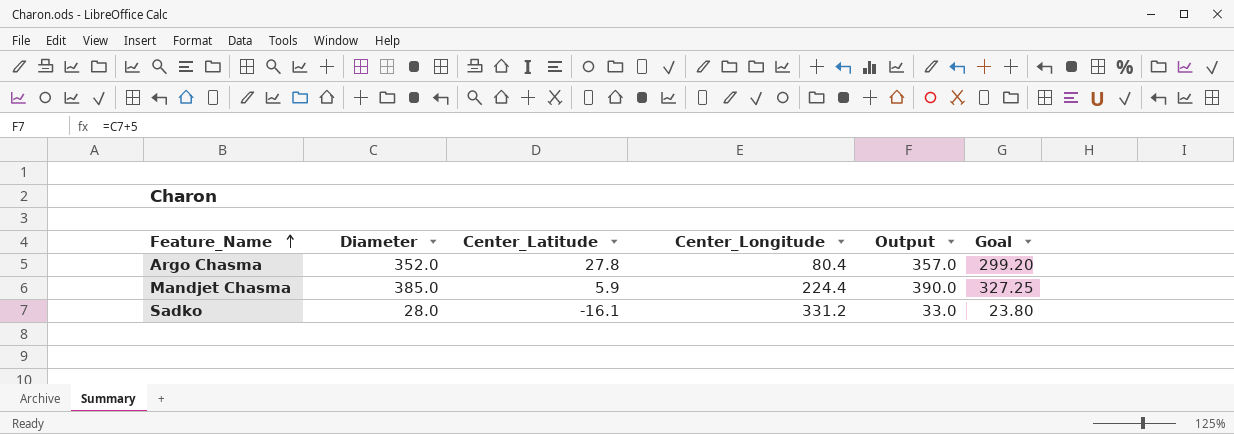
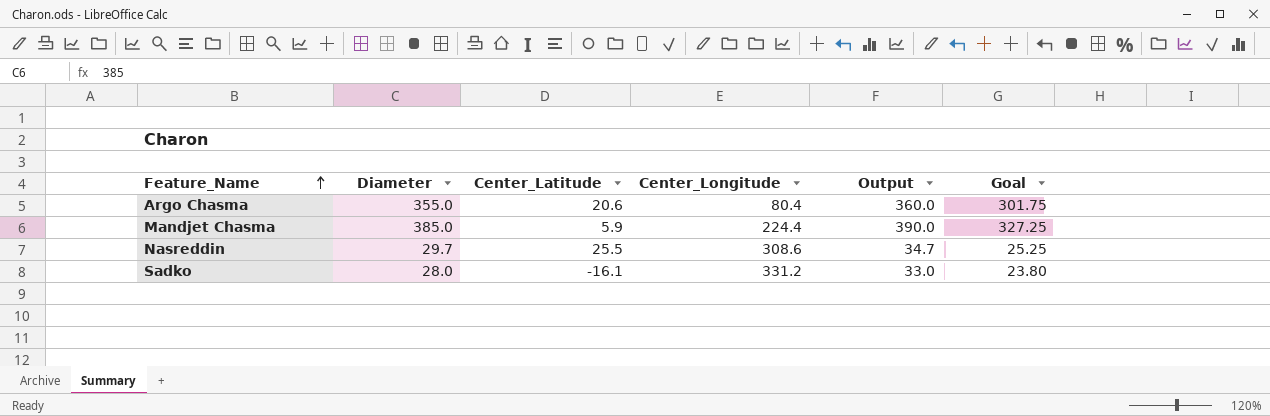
Argo Chasma | Diameter: 352.0 -> 355.0
Argo Chasma | Center_Latitude: 27.8 -> 20.6
Argo Chasma | Output: 357.0 -> 360.0
Argo Chasma | Goal: 299.20 -> 301.75
row Nasreddin: none -> 29.7 | 25.5 | 308.6 | 34.7 | 25.25

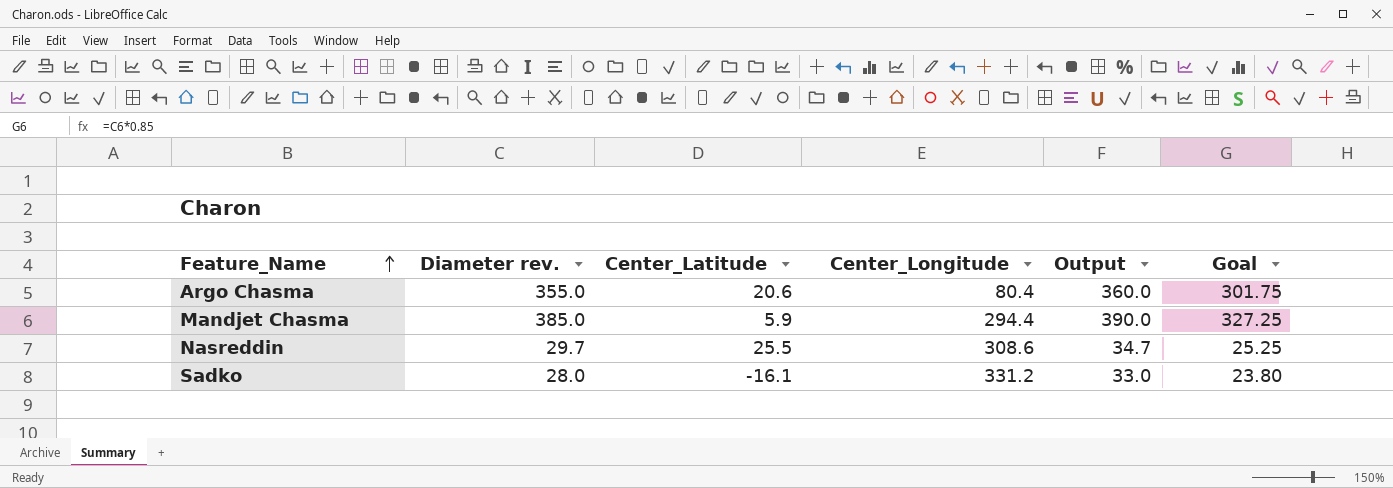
column name: Diameter -> Diameter rev.
Mandjet Chasma | Center_Longitude: 224.4 -> 294.4

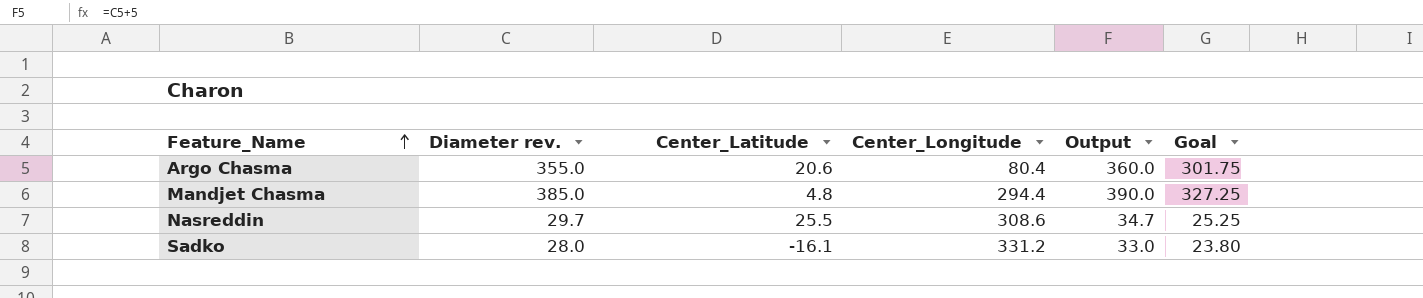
Mandjet Chasma | Center_Latitude: 5.9 -> 4.8

